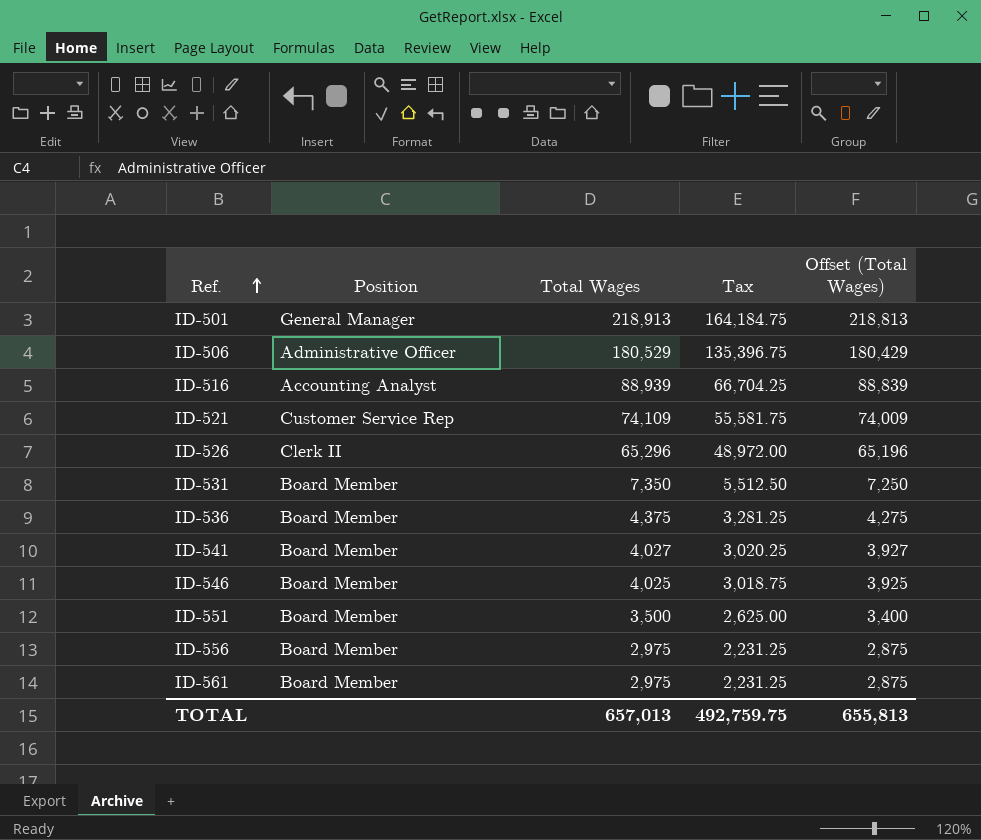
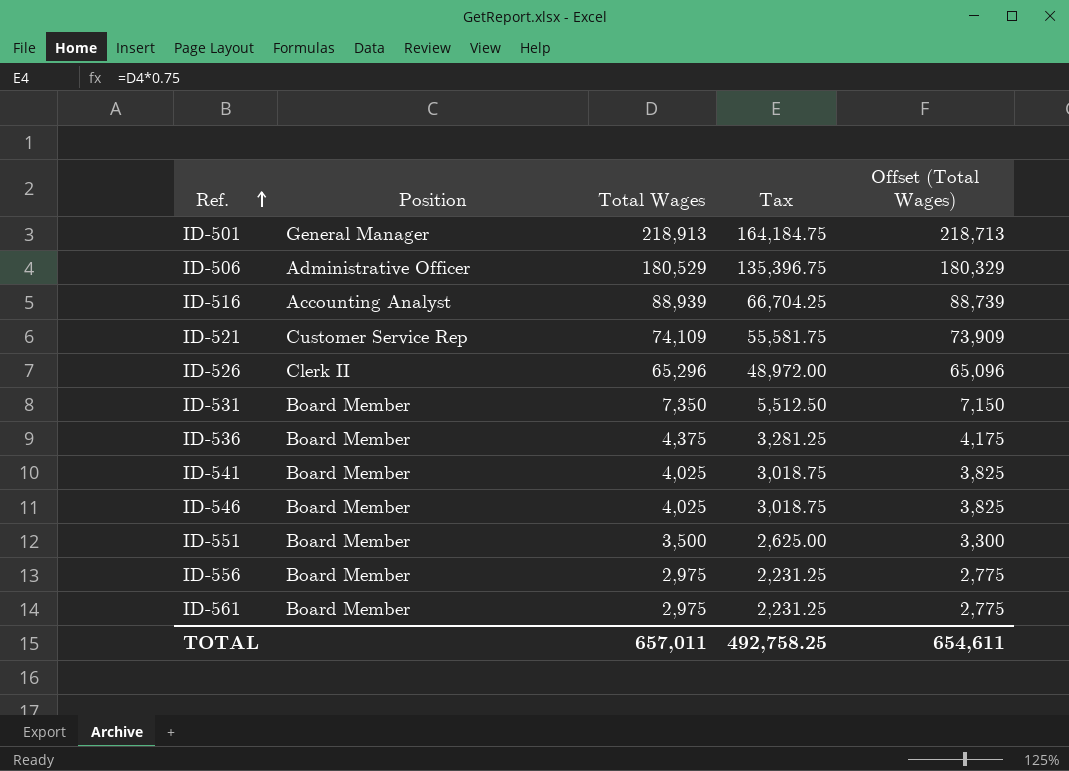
column Offset (Total Wages) | formula: [Total Wages] - 100 -> [Total Wages] - 200
ID-541 | Total Wages: 4,027 -> 4,025
ID-541 | Tax: 3,020.25 -> 3,018.75
TOTAL | Total Wages: 657,013 -> 657,011
TOTAL | Tax: 492,759.75 -> 492,758.25
TOTAL | Offset (Total Wages): 655,813 -> 654,611

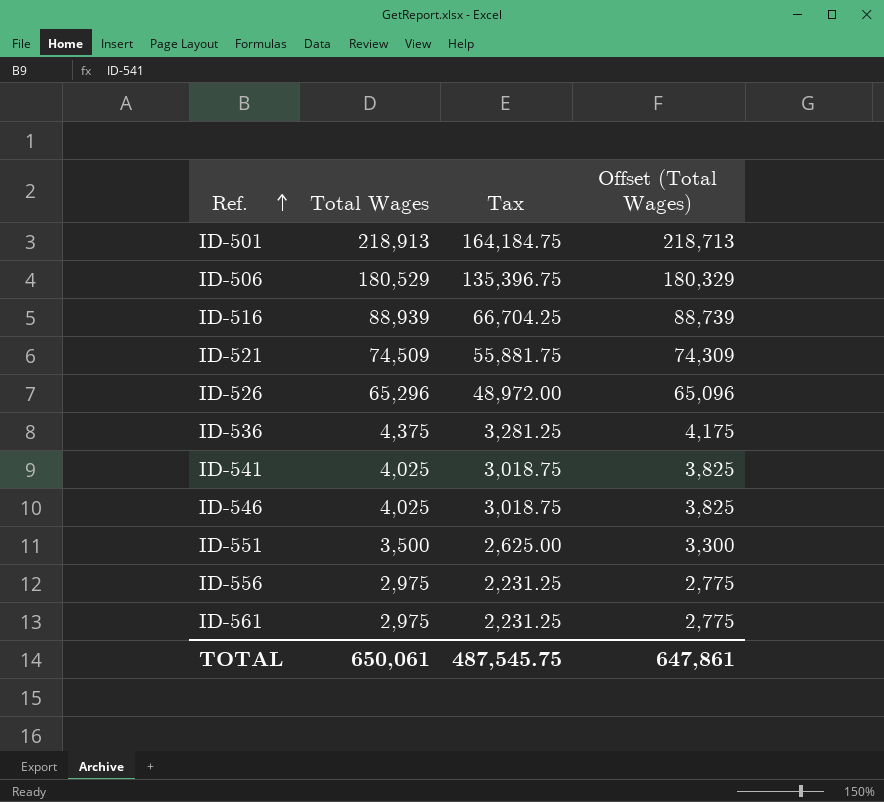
column Position | position: 2 -> none
row ID-531: Board Member | 7,350 | 5,512.50 | 7,150 -> none
ID-521 | Total Wages: 74,109 -> 74,509
ID-521 | Tax: 55,581.75 -> 55,881.75
ID-521 | Offset (Total Wages): 73,909 -> 74,309
TOTAL | Total Wages: 657,011 -> 650,061
TOTAL | Tax: 492,758.25 -> 487,545.75
TOTAL | Offset (Total Wages): 654,611 -> 647,861

